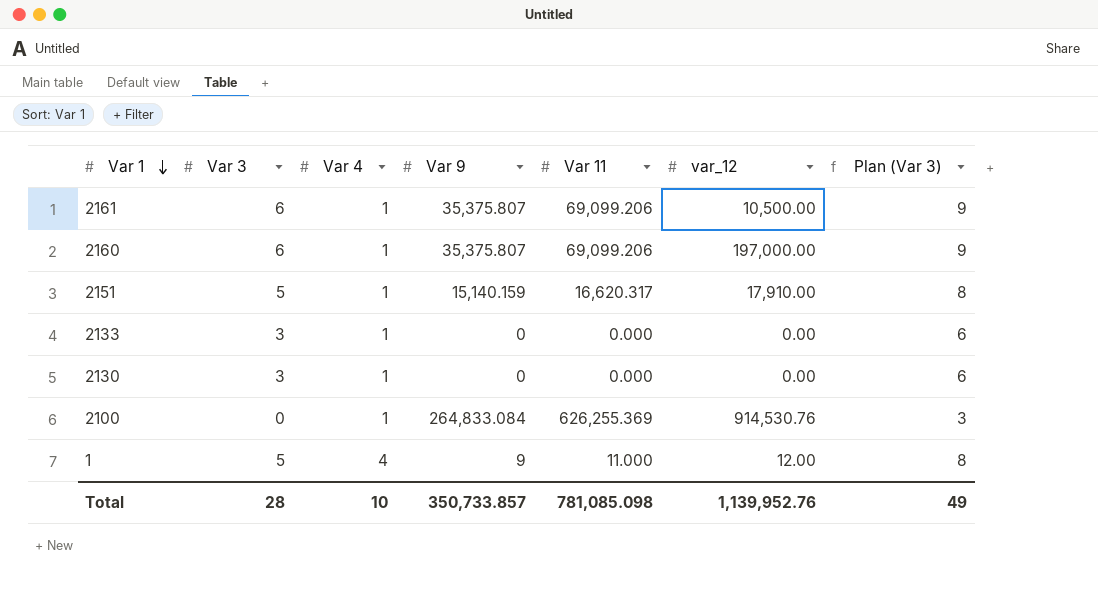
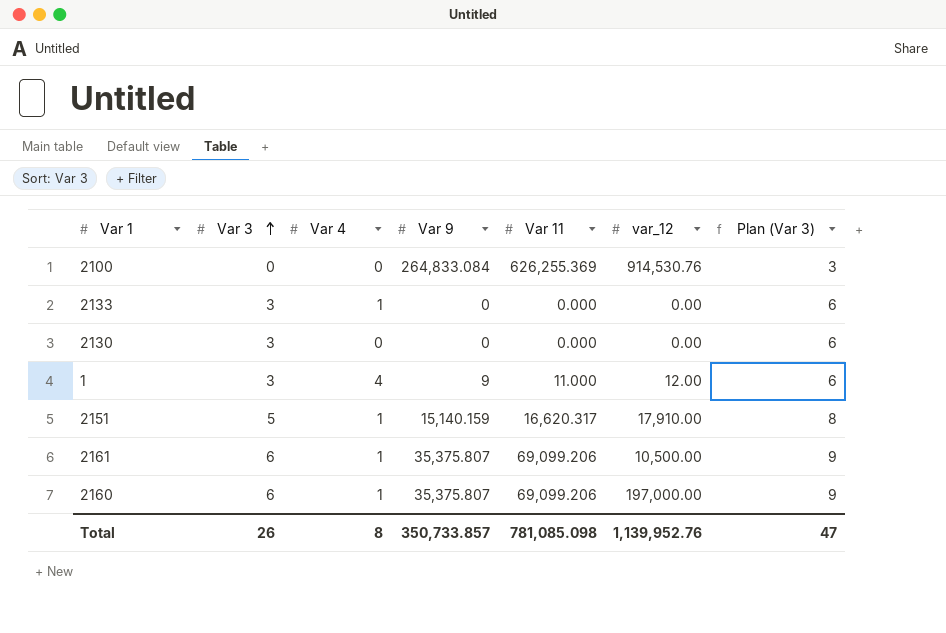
row order: Var 1 descending -> Var 3 ascending
2100 | Var 4: 1 -> 0
2130 | Var 4: 1 -> 0
1 | Var 3: 5 -> 3
1 | Plan (Var 3): 8 -> 6
Total | Var 3: 28 -> 26
Total | Var 4: 10 -> 8
Total | Plan (Var 3): 49 -> 47

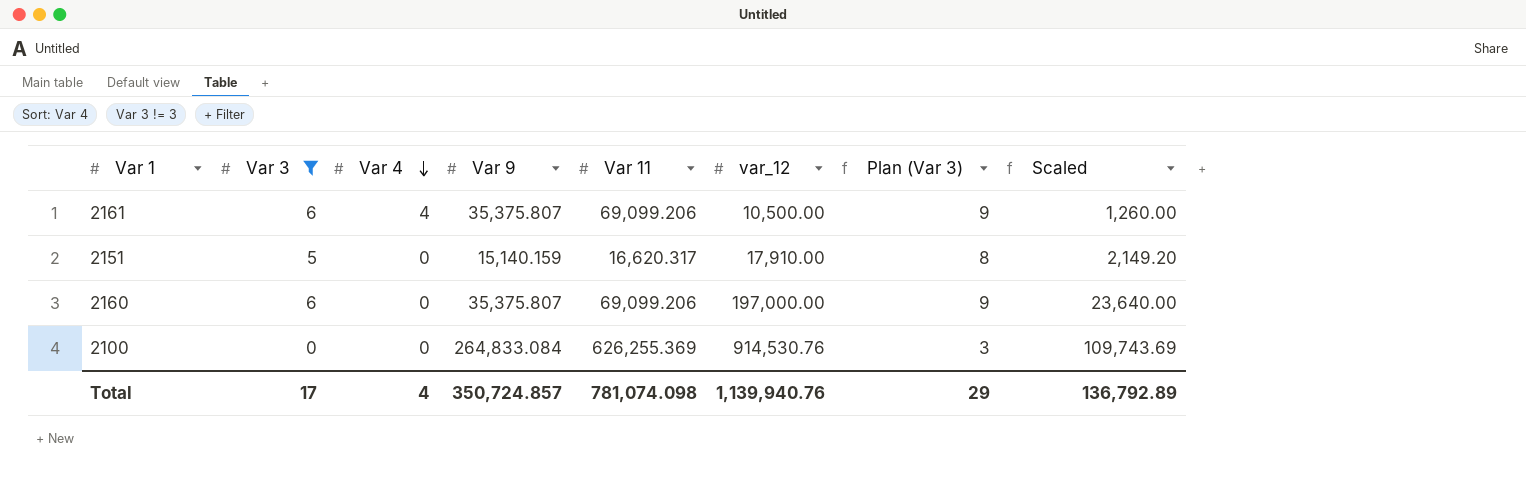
filter: none -> Var 3 != 3
row order: Var 3 ascending -> Var 4 descending
column Scaled | formula: none -> [var_12] * 0.12
2161 | Var 4: 1 -> 4
2151 | Var 4: 1 -> 0
2160 | Var 4: 1 -> 0
Total | Var 3: 26 -> 17
Total | Var 4: 8 -> 4
Total | Var 9: 350,733.857 -> 350,724.857
Total | Var 11: 781,085.098 -> 781,074.098
Total | var_12: 1,139,952.76 -> 1,139,940.76
Total | Plan (Var 3): 47 -> 29

